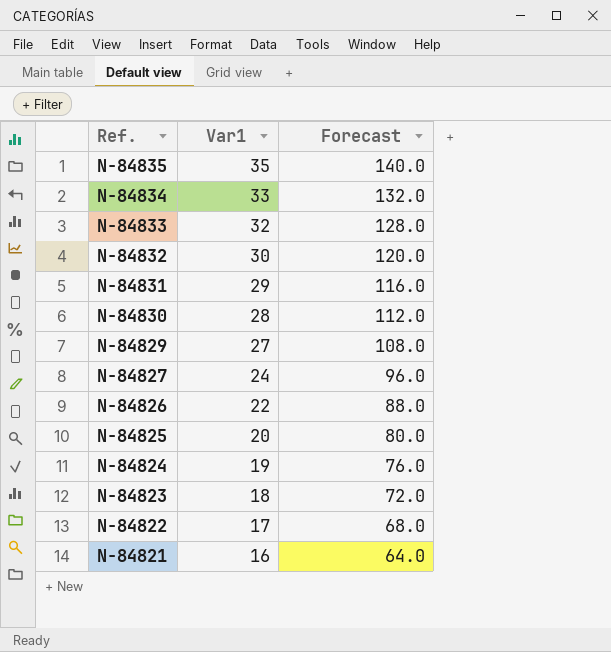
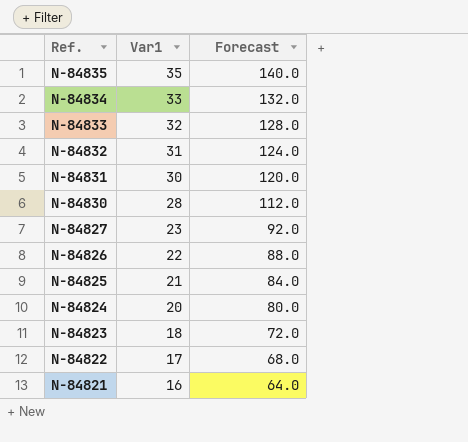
row N-84829: 27 | 108.0 -> none
N-84832 | Var1: 30 -> 31
N-84832 | Forecast: 120.0 -> 124.0
N-84831 | Var1: 29 -> 30
N-84831 | Forecast: 116.0 -> 120.0
N-84827 | Var1: 24 -> 23
N-84827 | Forecast: 96.0 -> 92.0
N-84825 | Var1: 20 -> 21
N-84825 | Forecast: 80.0 -> 84.0
N-84824 | Var1: 19 -> 20
N-84824 | Forecast: 76.0 -> 80.0

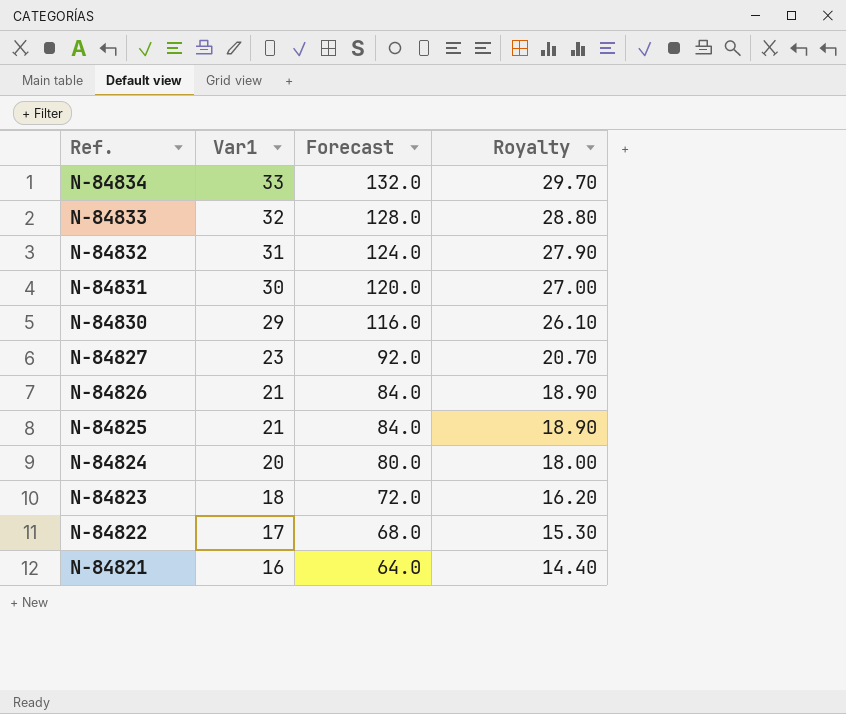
column Royalty | formula: none -> [Var1] * 0.9
row N-84835: 35 | 140.0 -> none
N-84830 | Var1: 28 -> 29
N-84830 | Forecast: 112.0 -> 116.0
N-84826 | Var1: 22 -> 21
N-84826 | Forecast: 88.0 -> 84.0

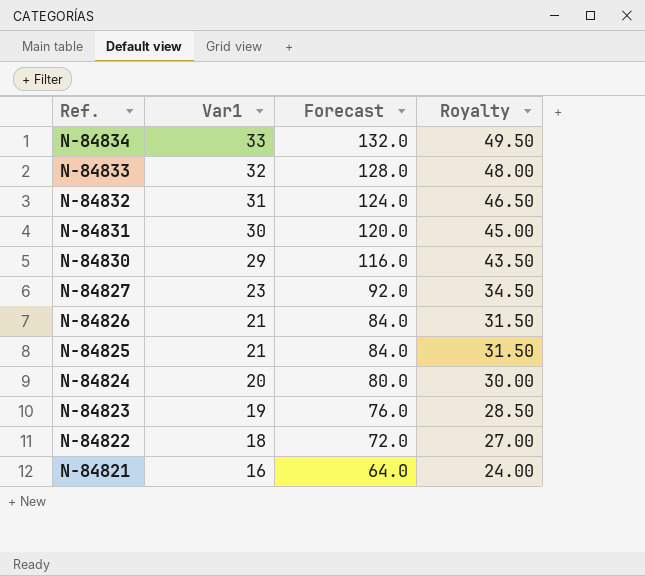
column Royalty | formula: [Var1] * 0.9 -> [Var1] * 1.5
N-84823 | Var1: 18 -> 19
N-84823 | Forecast: 72.0 -> 76.0
N-84822 | Var1: 17 -> 18
N-84822 | Forecast: 68.0 -> 72.0

